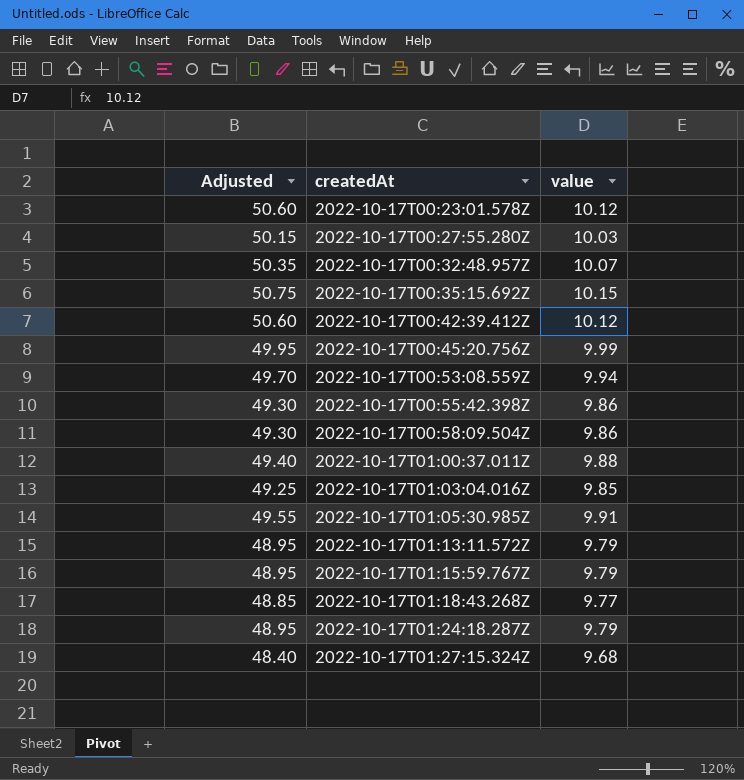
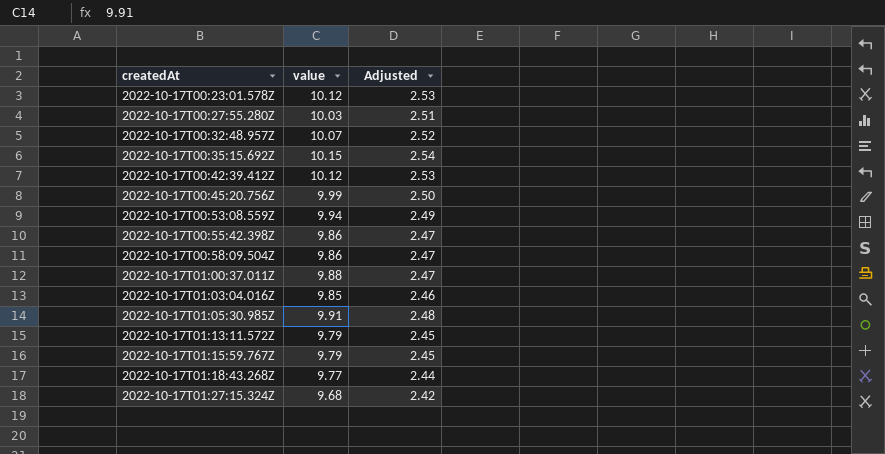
column Adjusted | formula: [value] * 5 -> [value] * 0.25
column Adjusted | position: 1 -> 3
row 2022-10-17T01:24:18.287Z: 48.95 | 9.79 -> none

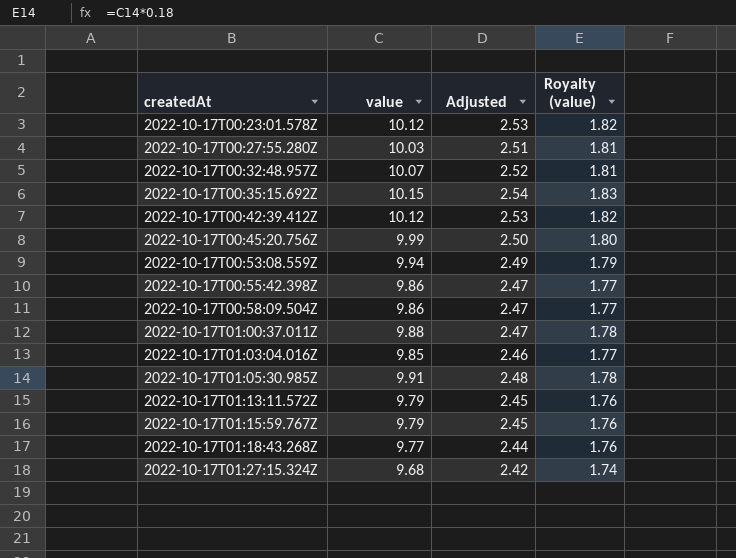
column Royalty (value) | formula: none -> [value] * 0.18

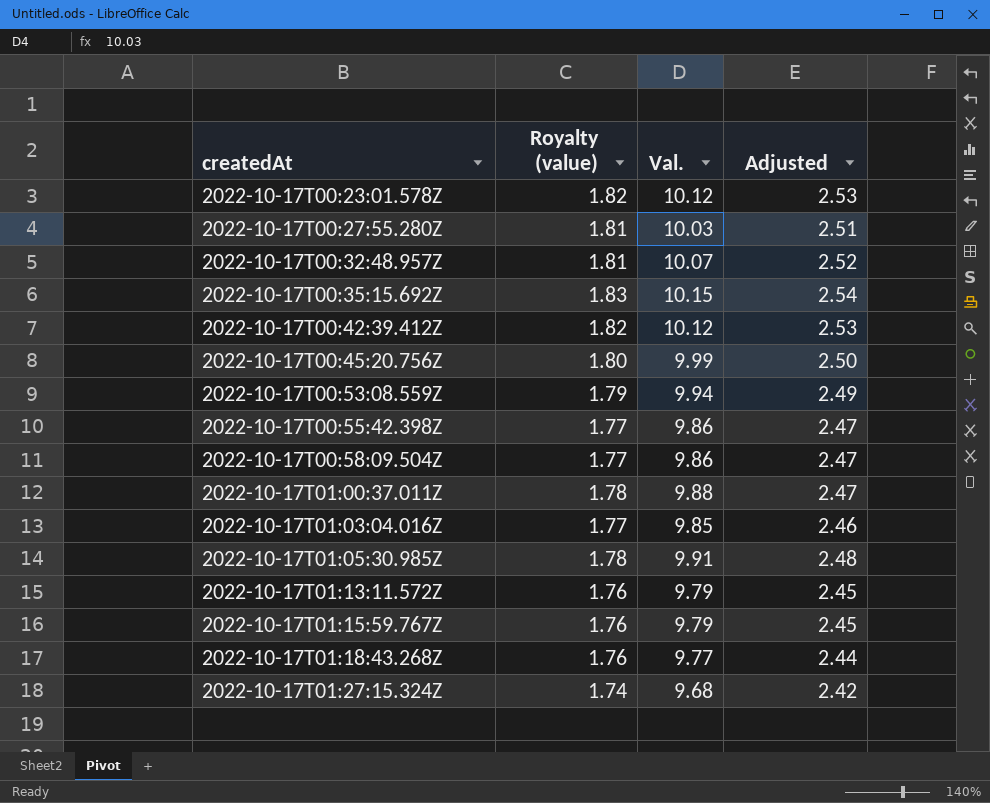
column Royalty (value) | position: 4 -> 2
column name: value -> Val.

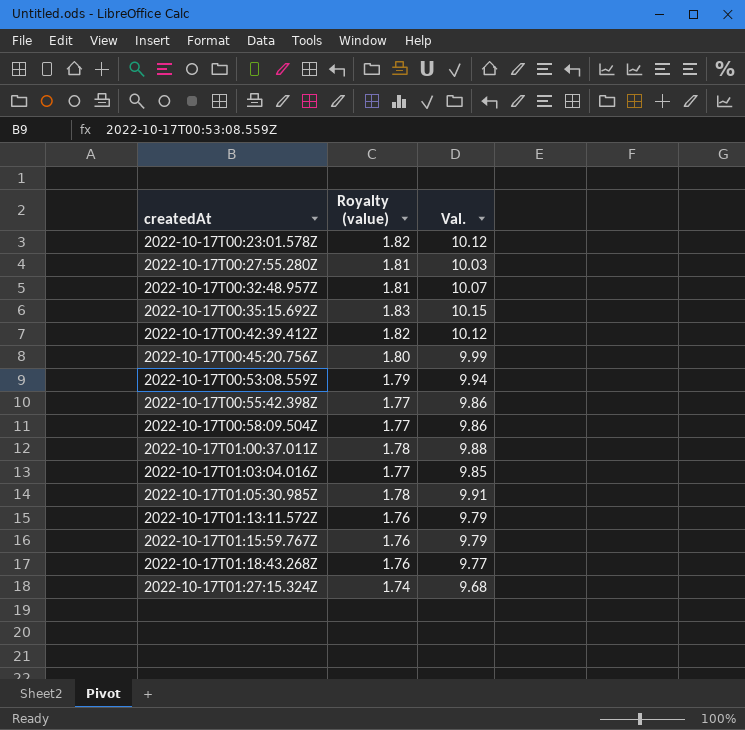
column Adjusted | formula: [Val.] * 0.25 -> none

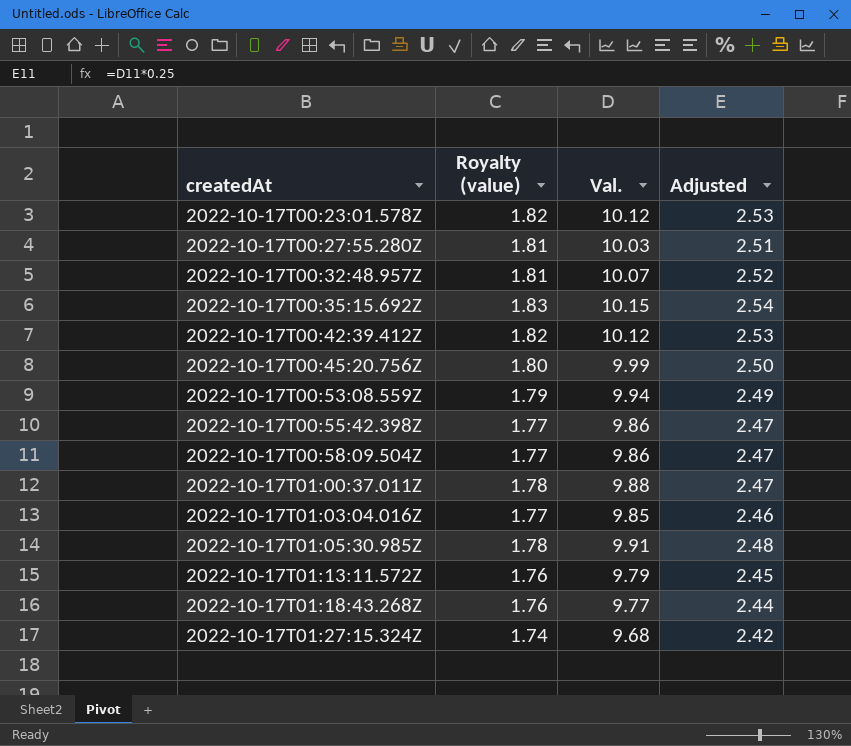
column Adjusted | formula: none -> [Val.] * 0.25
row 2022-10-17T01:15:59.767Z: 1.76 | 9.79 -> none

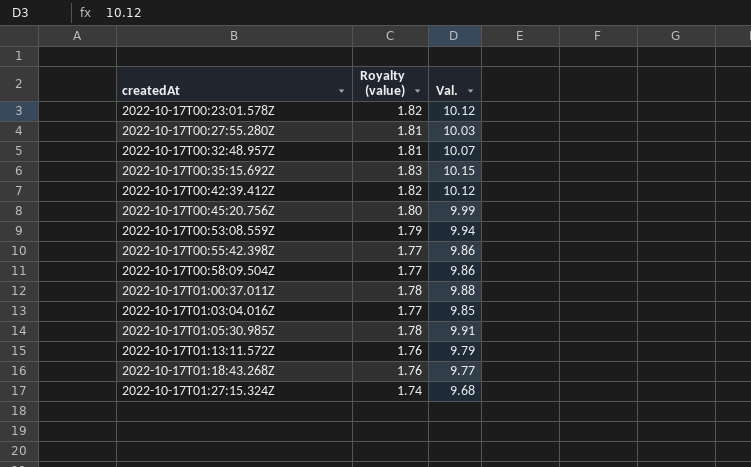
column Adjusted | formula: [Val.] * 0.25 -> none

